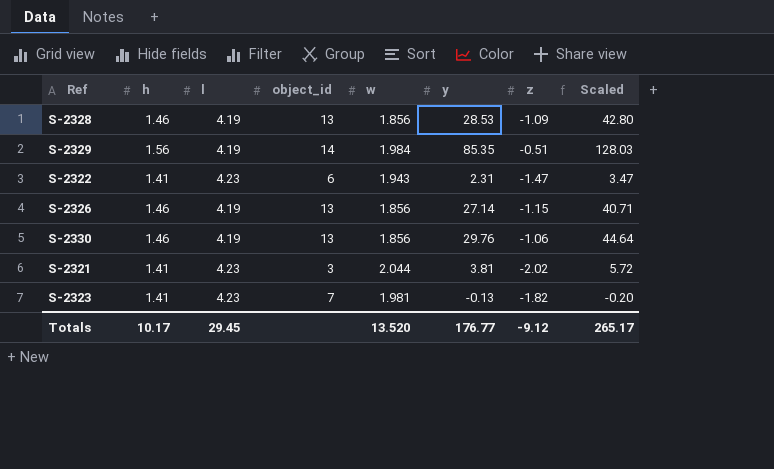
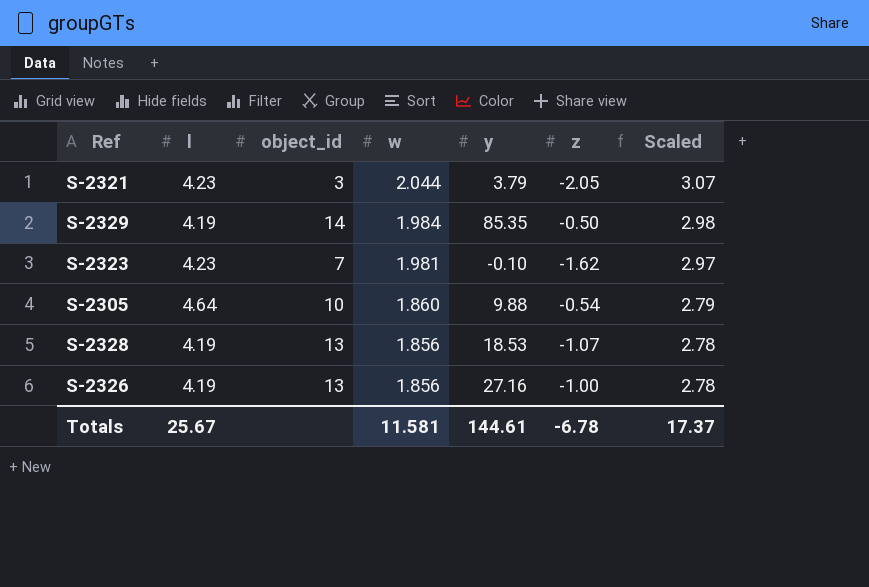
row order: none -> w descending
column h | position: 2 -> none
column Scaled | formula: [y] * 1.5 -> [w] * 1.5
row S-2322: 1.41 | 4.23 | 6 | 1.943 | 2.31 | -1.47 | 3.47 -> none
row S-2330: 1.46 | 4.19 | 13 | 1.856 | 29.76 | -1.06 | 44.64 -> none
S-2321 | y: 3.81 -> 3.79
S-2321 | z: -2.02 -> -2.05
S-2329 | z: -0.51 -> -0.50
S-2323 | y: -0.13 -> -0.10
S-2323 | z: -1.82 -> -1.62
row S-2305: none -> 4.64 | 10 | 1.860 | 9.88 | -0.54 | 2.79
S-2328 | y: 28.53 -> 18.53
S-2328 | z: -1.09 -> -1.07
S-2326 | y: 27.14 -> 27.16
S-2326 | z: -1.15 -> -1.00
Totals | l: 29.45 -> 25.67
Totals | w: 13.520 -> 11.581
Totals | y: 176.77 -> 144.61
Totals | z: -9.12 -> -6.78
Totals | Scaled: 265.17 -> 17.37

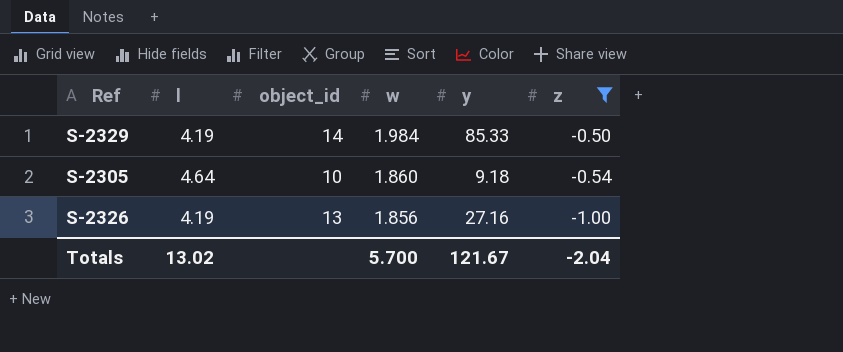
filter: none -> z >= -1.00
column Scaled | formula: [w] * 1.5 -> none
S-2329 | y: 85.35 -> 85.33
S-2305 | y: 9.88 -> 9.18
Totals | l: 25.67 -> 13.02
Totals | w: 11.581 -> 5.700
Totals | y: 144.61 -> 121.67
Totals | z: -6.78 -> -2.04

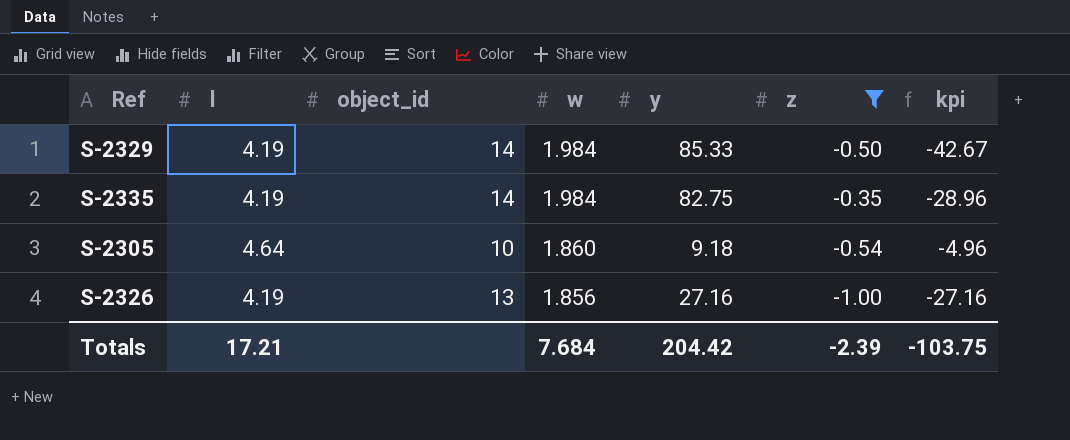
column kpi | formula: none -> [y] * [z]
row S-2335: none -> 4.19 | 14 | 1.984 | 82.75 | -0.35 | -28.96
Totals | l: 13.02 -> 17.21
Totals | w: 5.700 -> 7.684
Totals | y: 121.67 -> 204.42
Totals | z: -2.04 -> -2.39

